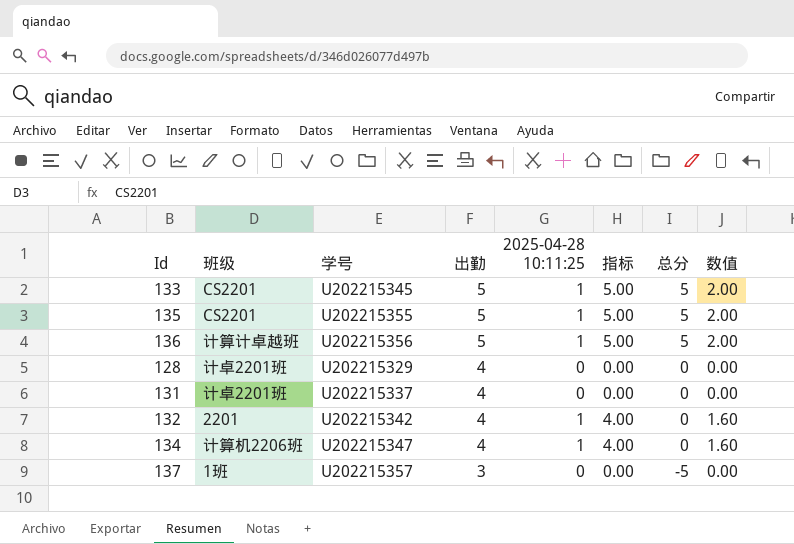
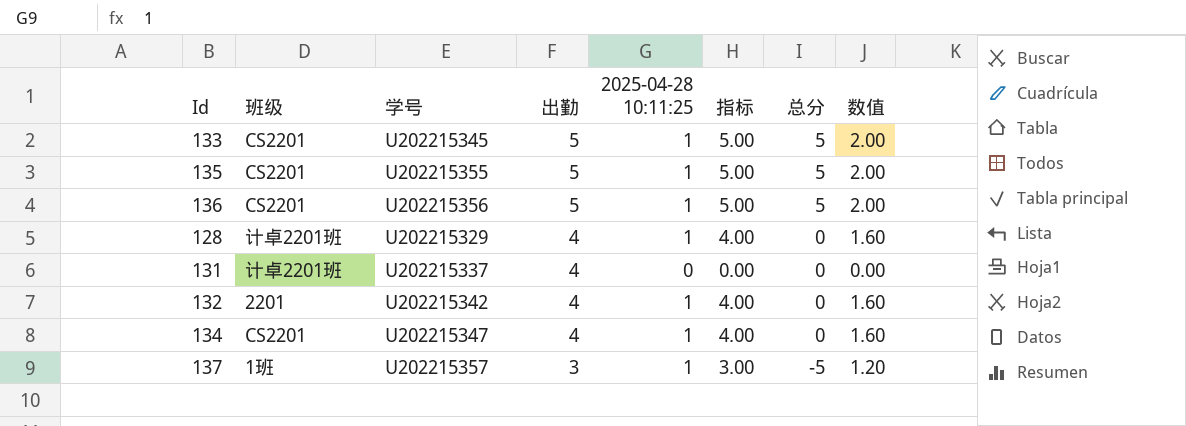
136 | 班级: 计算计卓越班 -> CS2201
128 | 2025-04-28 10:11:25: 0 -> 1
128 | 指标: 0.00 -> 4.00
128 | 数值: 0.00 -> 1.60
134 | 班级: 计算机2206班 -> CS2201
137 | 2025-04-28 10:11:25: 0 -> 1
137 | 指标: 0.00 -> 3.00
137 | 数值: 0.00 -> 1.20

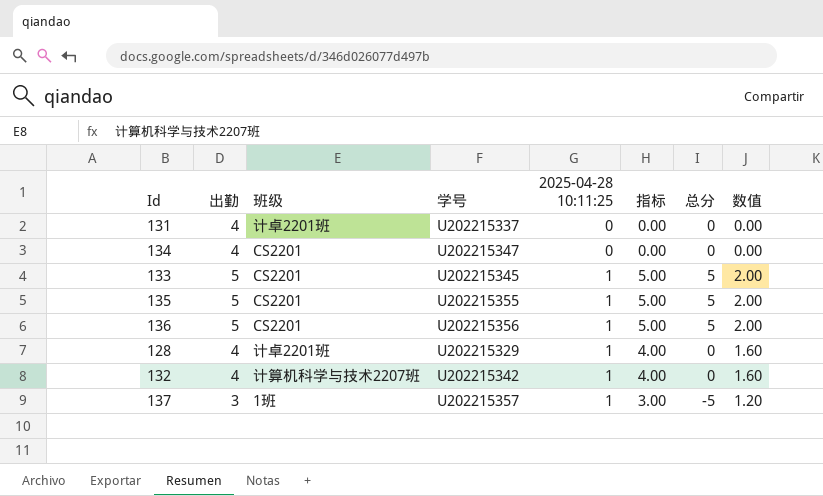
row order: 出勤 descending -> 2025-04-28 10:11:25 ascending
column 出勤 | position: 4 -> 2
134 | 2025-04-28 10:11:25: 1 -> 0
134 | 指标: 4.00 -> 0.00
134 | 数值: 1.60 -> 0.00
132 | 班级: 2201 -> 计算机科学与技术2207班

